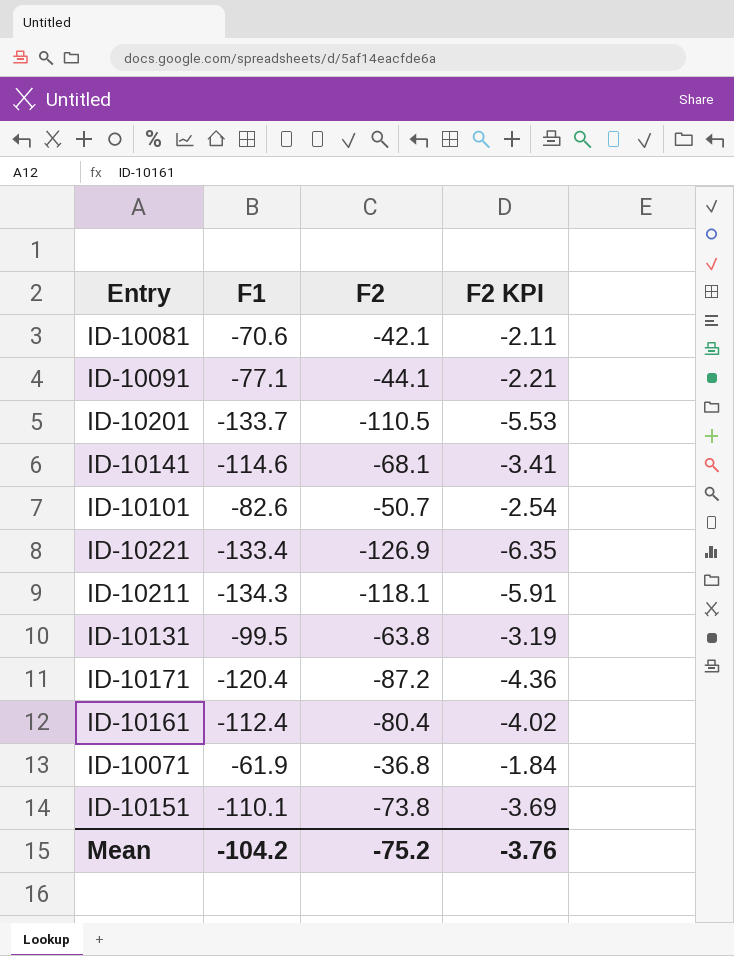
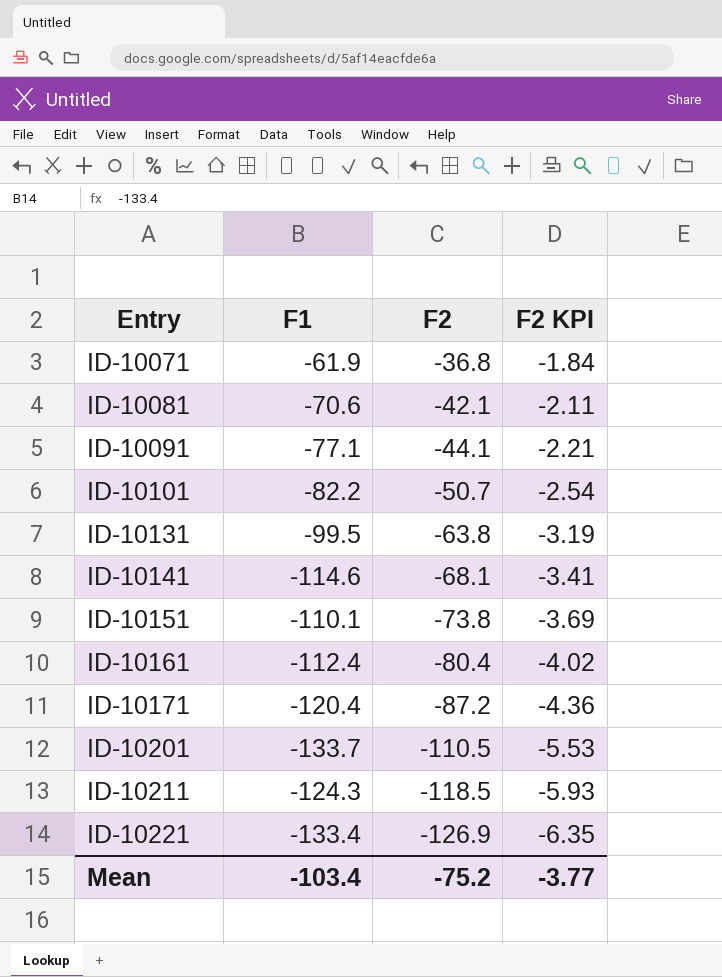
row order: none -> Entry ascending
ID-10101 | F1: -82.6 -> -82.2
ID-10211 | F1: -134.3 -> -124.3
ID-10211 | F2: -118.1 -> -118.5
ID-10211 | F2 KPI: -5.91 -> -5.93
Mean | F1: -104.2 -> -103.4
Mean | F2 KPI: -3.76 -> -3.77

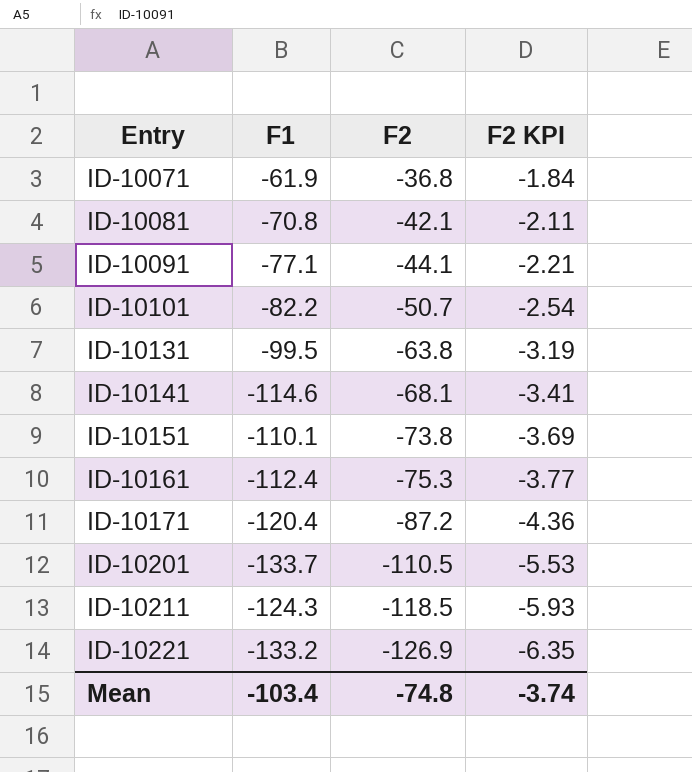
ID-10081 | F1: -70.6 -> -70.8
ID-10161 | F2: -80.4 -> -75.3
ID-10161 | F2 KPI: -4.02 -> -3.77
ID-10221 | F1: -133.4 -> -133.2
Mean | F2: -75.2 -> -74.8
Mean | F2 KPI: -3.77 -> -3.74

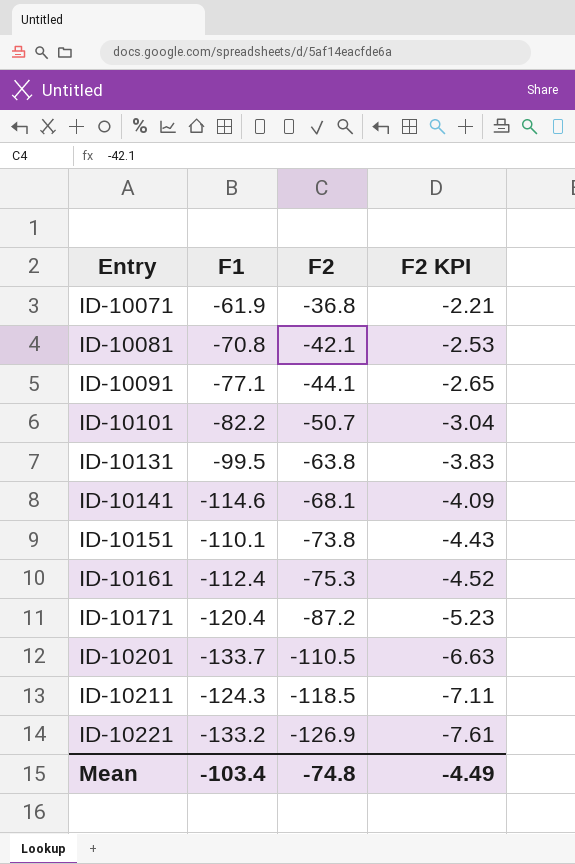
column F2 KPI | formula: [F2] * 0.05 -> [F2] * 0.06
Mean | F2 KPI: -3.74 -> -4.49

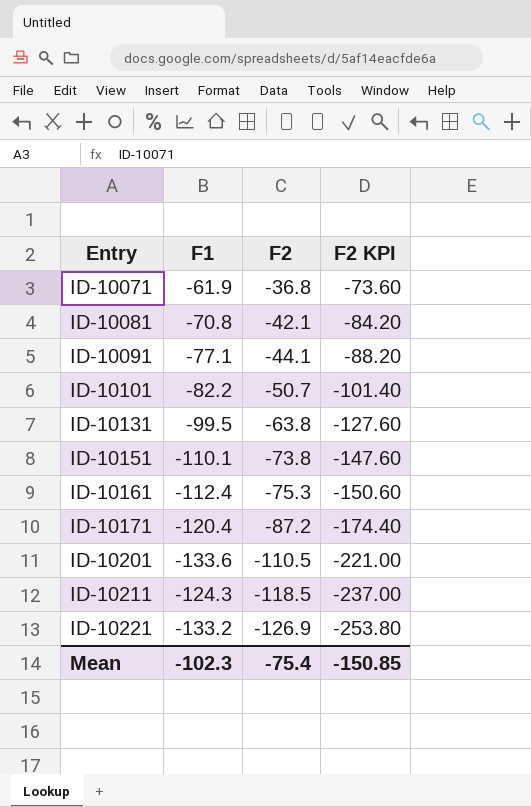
column F2 KPI | formula: [F2] * 0.06 -> [F2] * 2
row ID-10141: -114.6 | -68.1 | -4.09 -> none
ID-10201 | F1: -133.7 -> -133.6
Mean | F1: -103.4 -> -102.3
Mean | F2: -74.8 -> -75.4
Mean | F2 KPI: -4.49 -> -150.85

